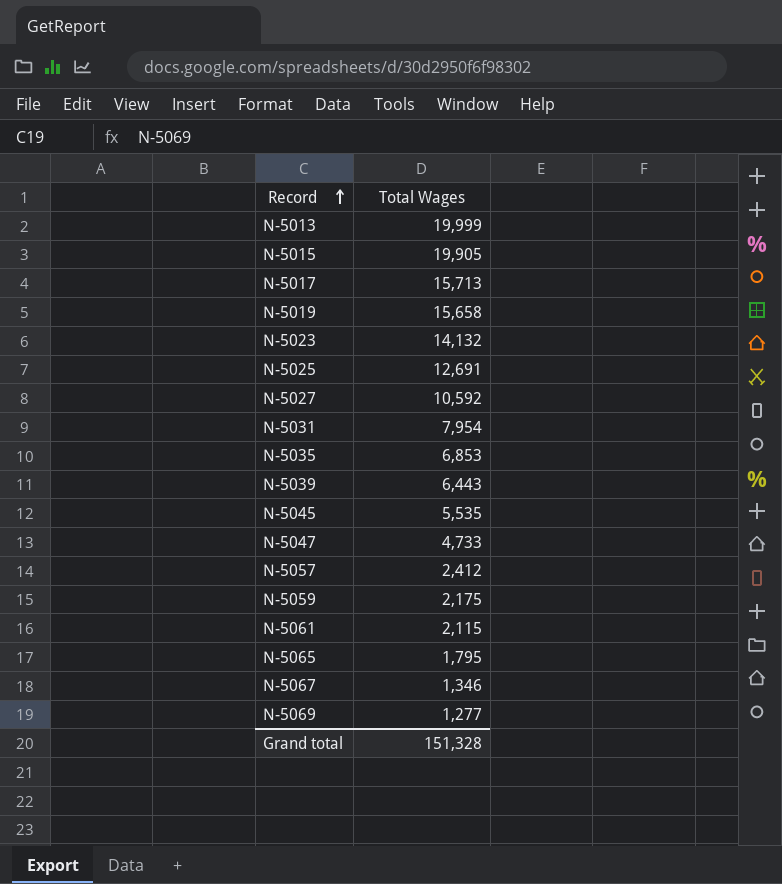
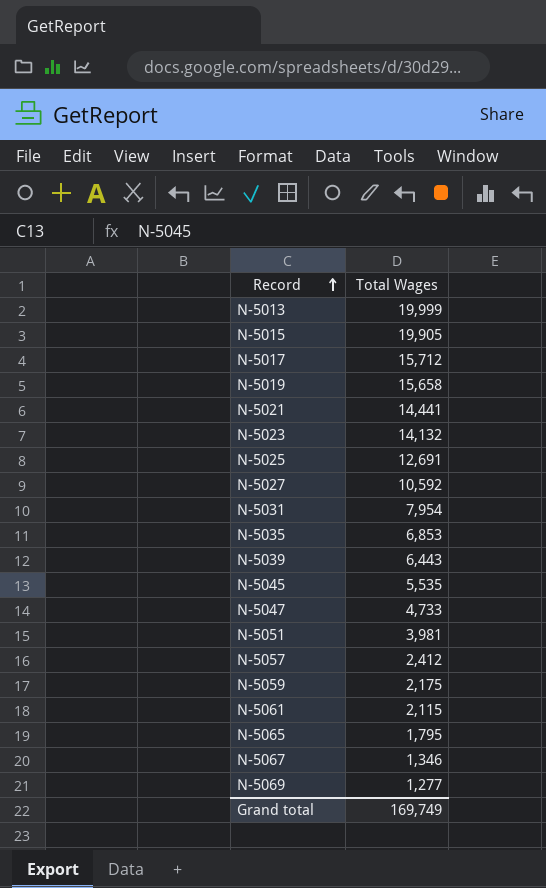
N-5017 | Total Wages: 15,713 -> 15,712
row N-5021: none -> 14,441
row N-5051: none -> 3,981
Grand total | Total Wages: 151,328 -> 169,749

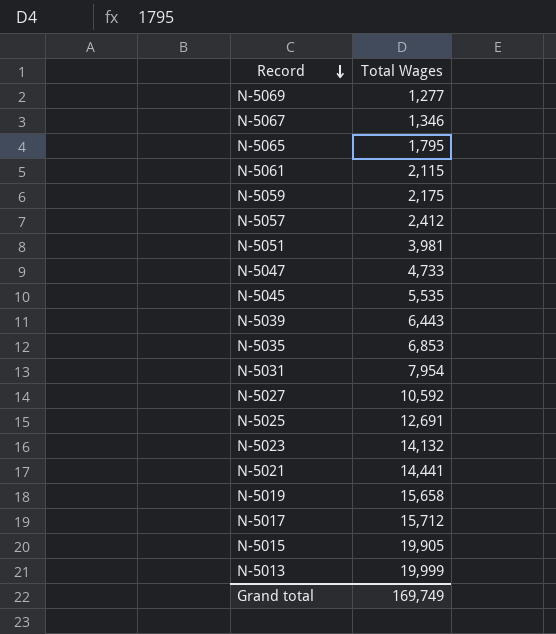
row order: Record ascending -> Record descending

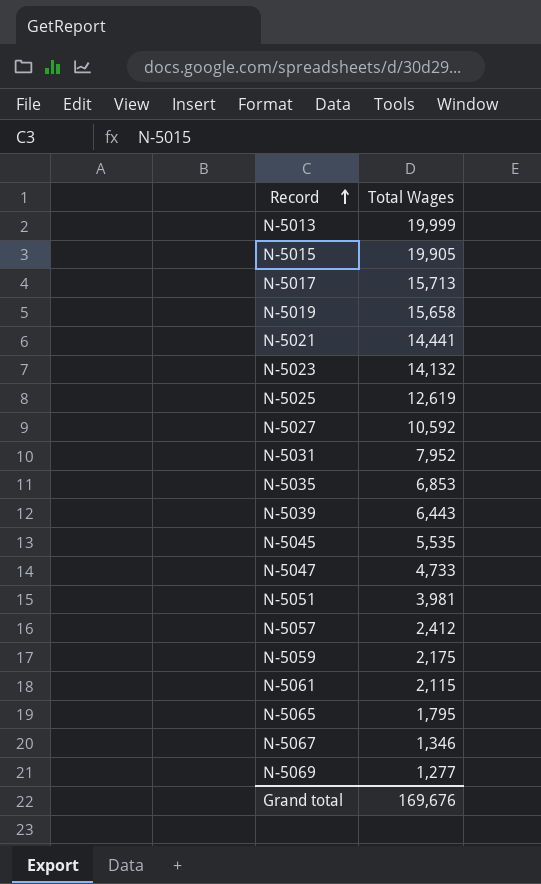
row order: Record descending -> Record ascending
N-5017 | Total Wages: 15,712 -> 15,713
N-5025 | Total Wages: 12,691 -> 12,619
N-5031 | Total Wages: 7,954 -> 7,952
Grand total | Total Wages: 169,749 -> 169,676

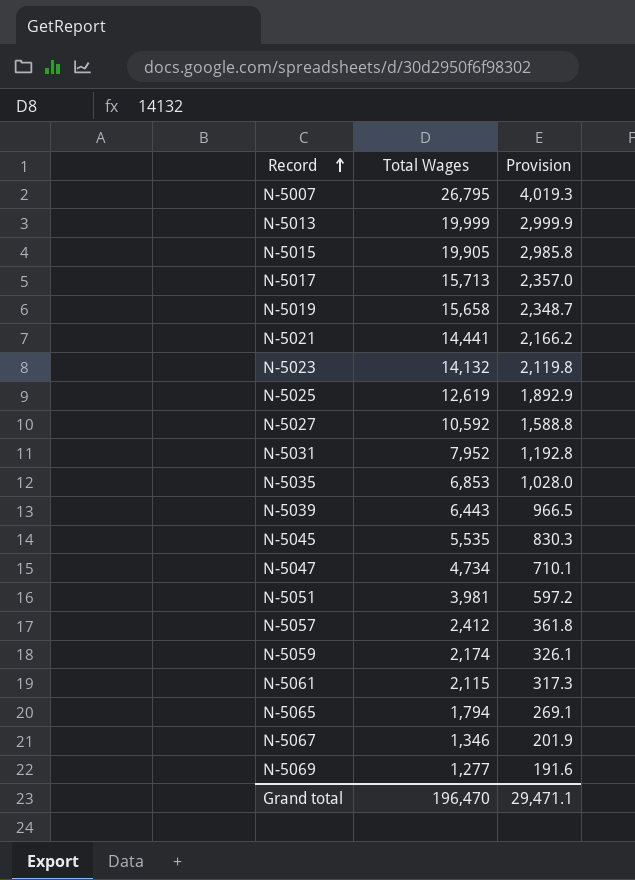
column Provision | formula: none -> [Total Wages] * 0.15
row N-5007: none -> 26,795 | 4,019.3
N-5047 | Total Wages: 4,733 -> 4,734
N-5059 | Total Wages: 2,175 -> 2,174
N-5065 | Total Wages: 1,795 -> 1,794
Grand total | Total Wages: 169,676 -> 196,470

